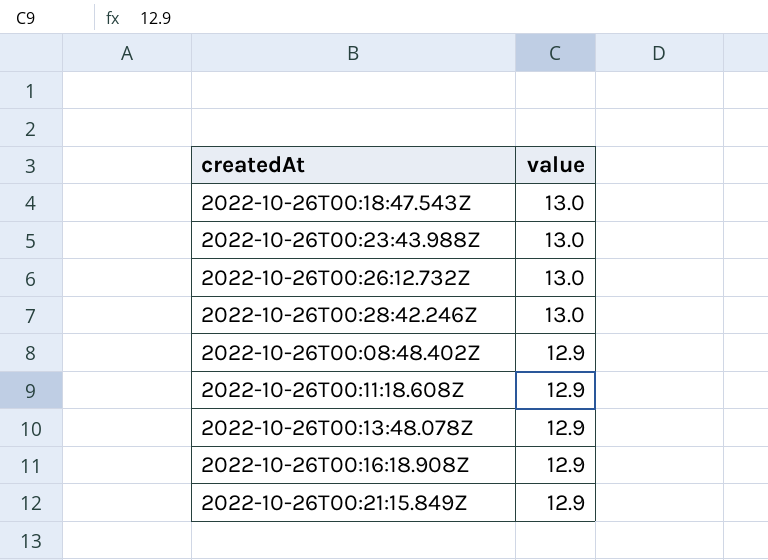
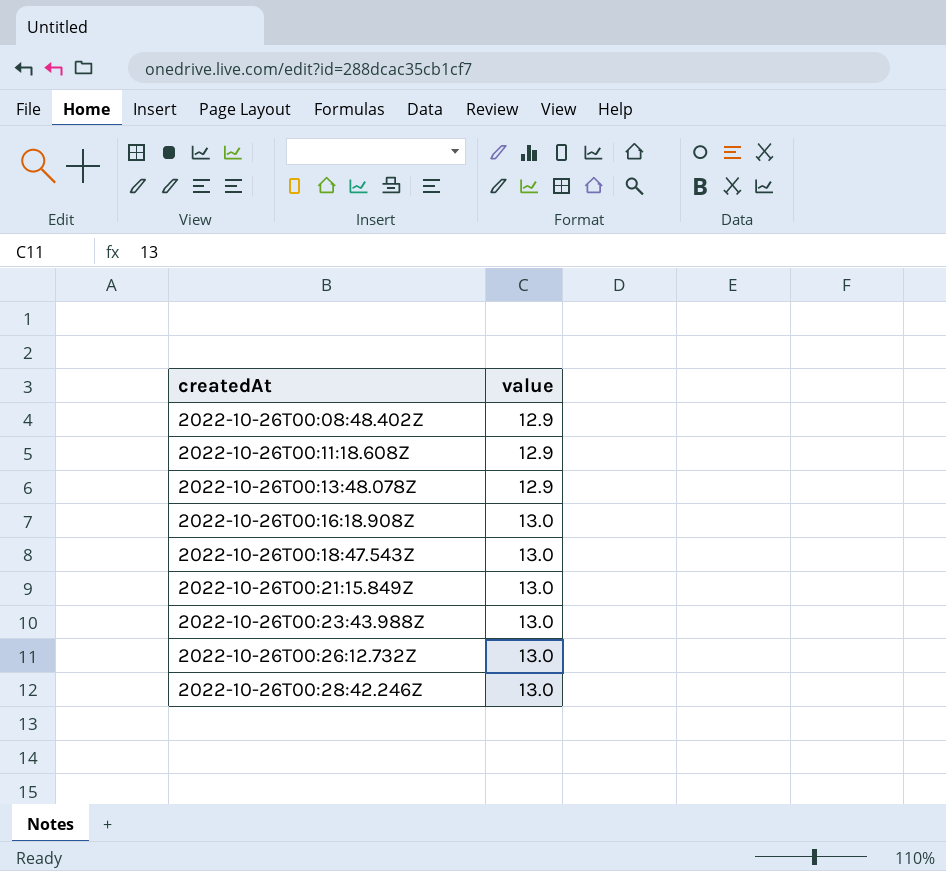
row order: value descending -> createdAt ascending
2022-10-26T00:16:18.908Z | value: 12.9 -> 13.0
2022-10-26T00:21:15.849Z | value: 12.9 -> 13.0

